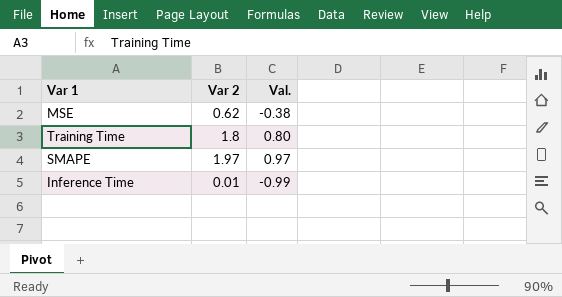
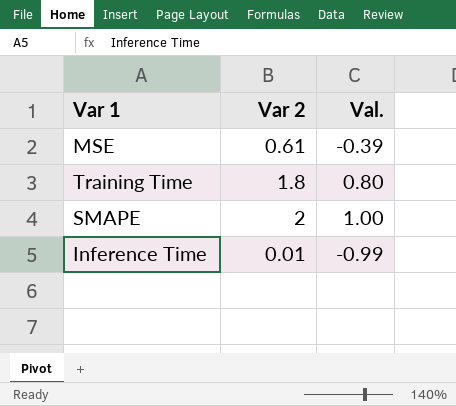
MSE | Var 2: 0.62 -> 0.61
MSE | Val.: -0.38 -> -0.39
SMAPE | Var 2: 1.97 -> 2
SMAPE | Val.: 0.97 -> 1.00

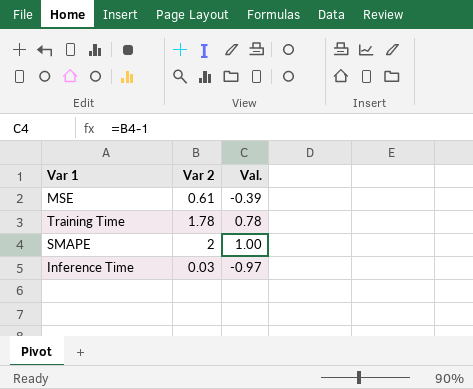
Training Time | Var 2: 1.8 -> 1.78
Training Time | Val.: 0.80 -> 0.78
Inference Time | Var 2: 0.01 -> 0.03
Inference Time | Val.: -0.99 -> -0.97

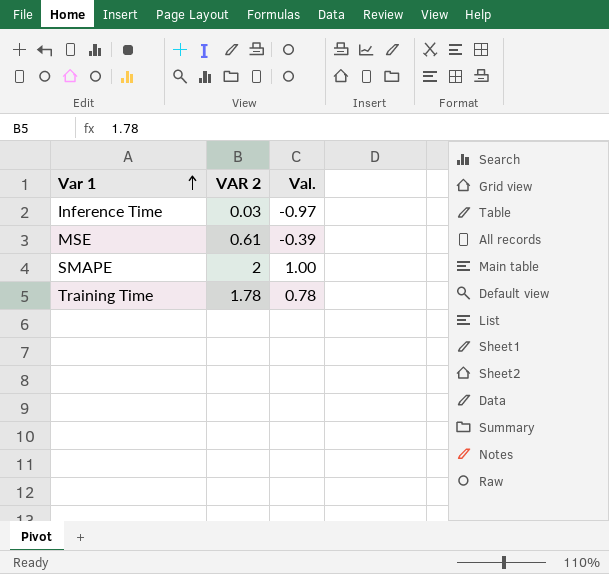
row order: none -> Var 1 ascending
column name: Var 2 -> VAR 2

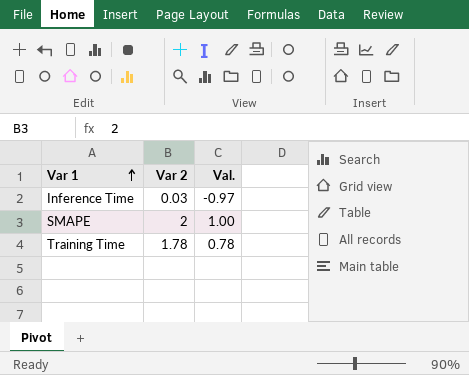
column name: VAR 2 -> Var 2
row MSE: 0.61 | -0.39 -> none

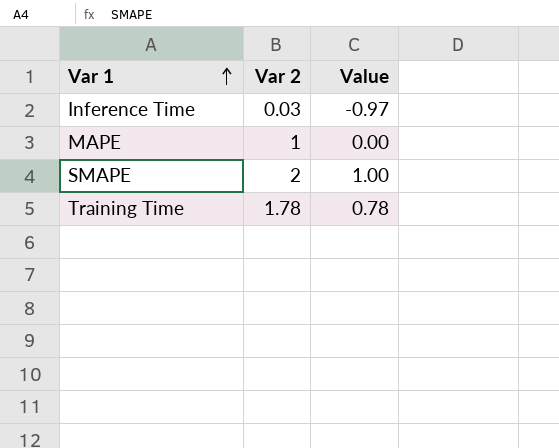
column name: Val. -> Value
row MAPE: none -> 1 | 0.00

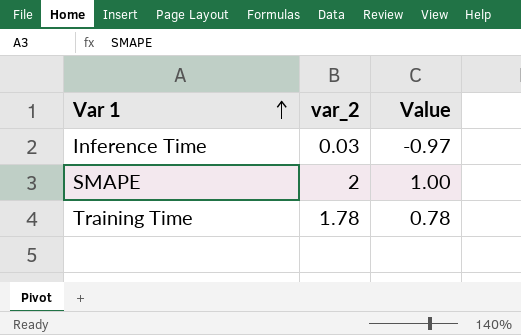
column name: Var 2 -> var_2
row MAPE: 1 | 0.00 -> none

